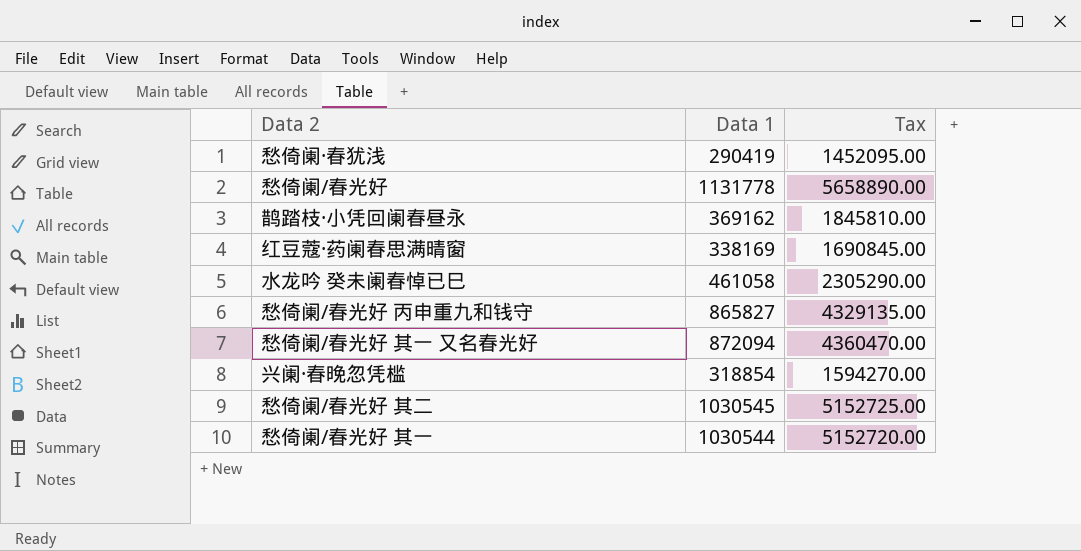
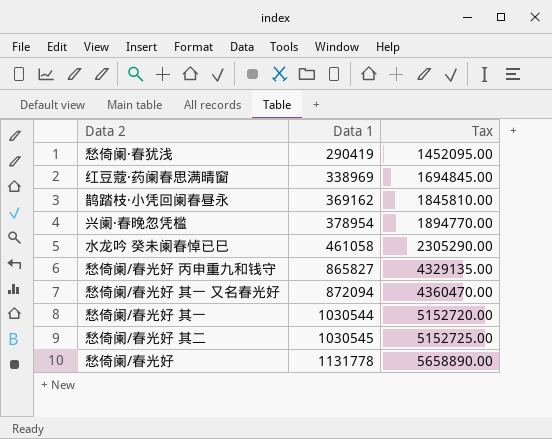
row order: none -> Data 1 ascending
红豆蔻·药阑春思满晴窗 | Data 1: 338169 -> 338969
红豆蔻·药阑春思满晴窗 | Tax: 1690845.00 -> 1694845.00
兴阑·春晚忽凭槛 | Data 1: 318854 -> 378954
兴阑·春晚忽凭槛 | Tax: 1594270.00 -> 1894770.00

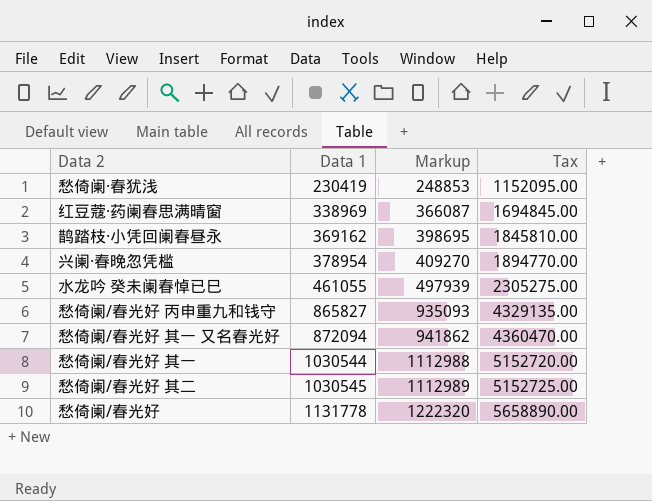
column Markup | formula: none -> [Data 1] * 1.08
愁倚阑·春犹浅 | Data 1: 290419 -> 230419
愁倚阑·春犹浅 | Tax: 1452095.00 -> 1152095.00
水龙吟 癸未阑春悼已巳 | Data 1: 461058 -> 461055
水龙吟 癸未阑春悼已巳 | Tax: 2305290.00 -> 2305275.00

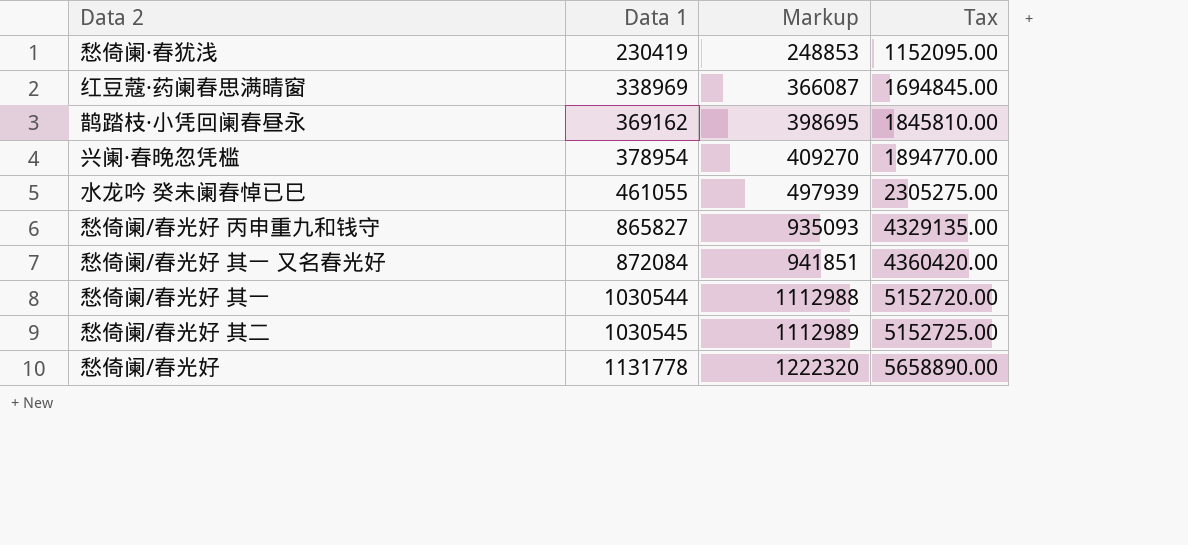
愁倚阑/春光好 其一 又名春光好 | Data 1: 872094 -> 872084
愁倚阑/春光好 其一 又名春光好 | Markup: 941862 -> 941851
愁倚阑/春光好 其一 又名春光好 | Tax: 4360470.00 -> 4360420.00

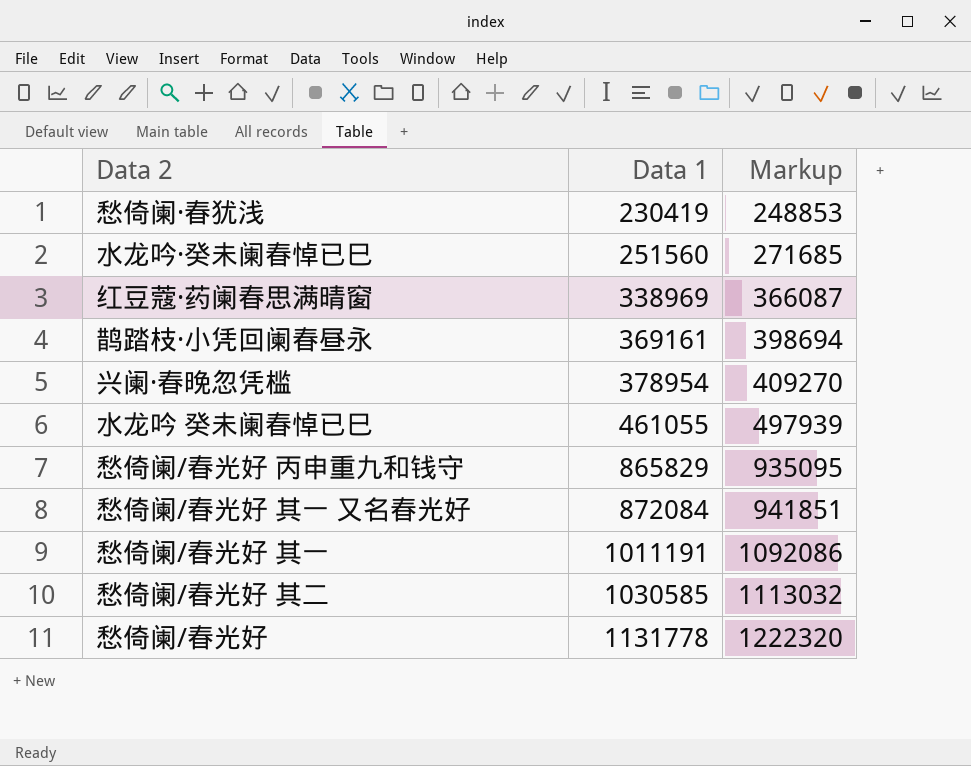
column Tax | formula: [Data 1] * 5 -> none
row 水龙吟·癸未阑春悼已巳: none -> 251560 | 271685
鹊踏枝·小凭回阑春昼永 | Data 1: 369162 -> 369161
鹊踏枝·小凭回阑春昼永 | Markup: 398695 -> 398694
愁倚阑/春光好 丙申重九和钱守 | Data 1: 865827 -> 865829
愁倚阑/春光好 丙申重九和钱守 | Markup: 935093 -> 935095
愁倚阑/春光好 其一 | Data 1: 1030544 -> 1011191
愁倚阑/春光好 其一 | Markup: 1112988 -> 1092086
愁倚阑/春光好 其二 | Data 1: 1030545 -> 1030585
愁倚阑/春光好 其二 | Markup: 1112989 -> 1113032

